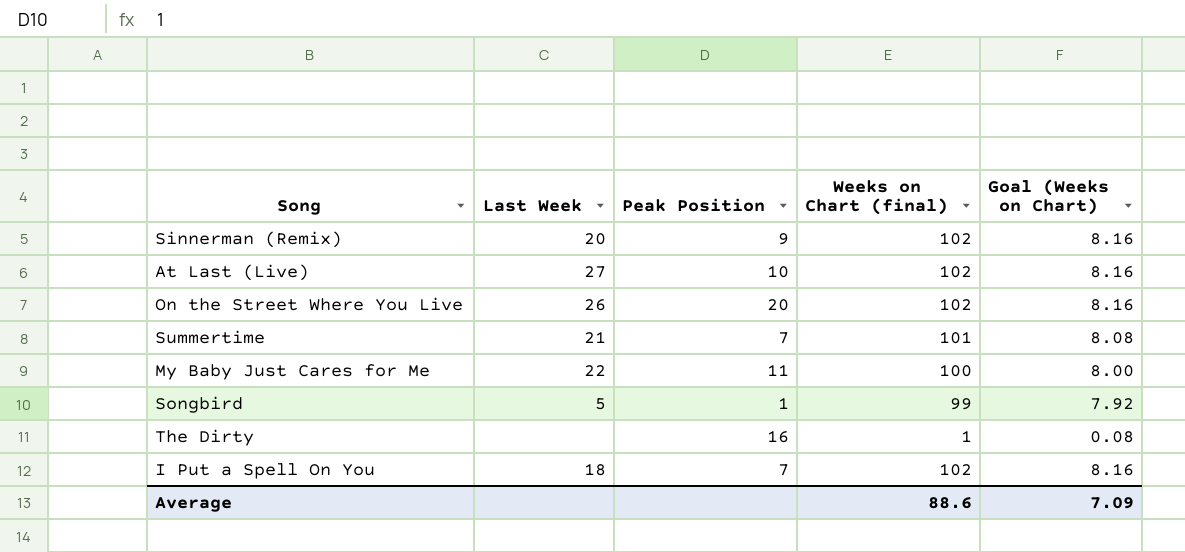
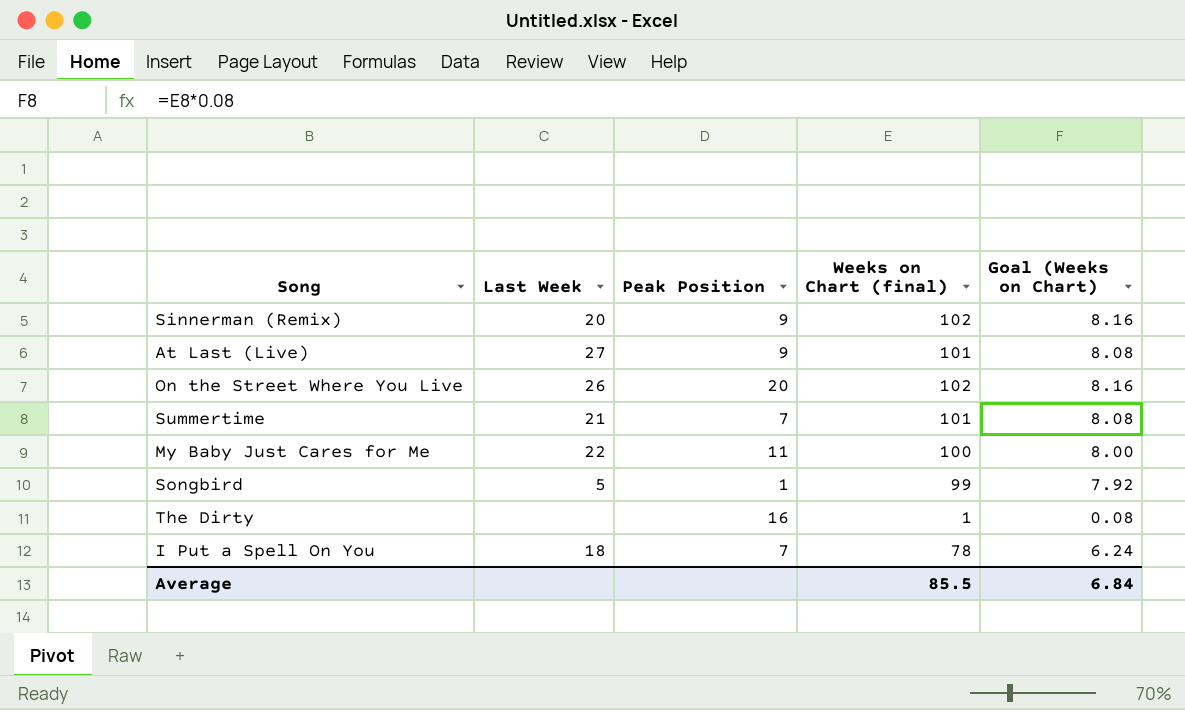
At Last (Live) | Peak Position: 10 -> 9
At Last (Live) | Weeks on Chart (final): 102 -> 101
At Last (Live) | Goal (Weeks on Chart): 8.16 -> 8.08
I Put a Spell On You | Weeks on Chart (final): 102 -> 78
I Put a Spell On You | Goal (Weeks on Chart): 8.16 -> 6.24
Average | Weeks on Chart (final): 88.6 -> 85.5
Average | Goal (Weeks on Chart): 7.09 -> 6.84

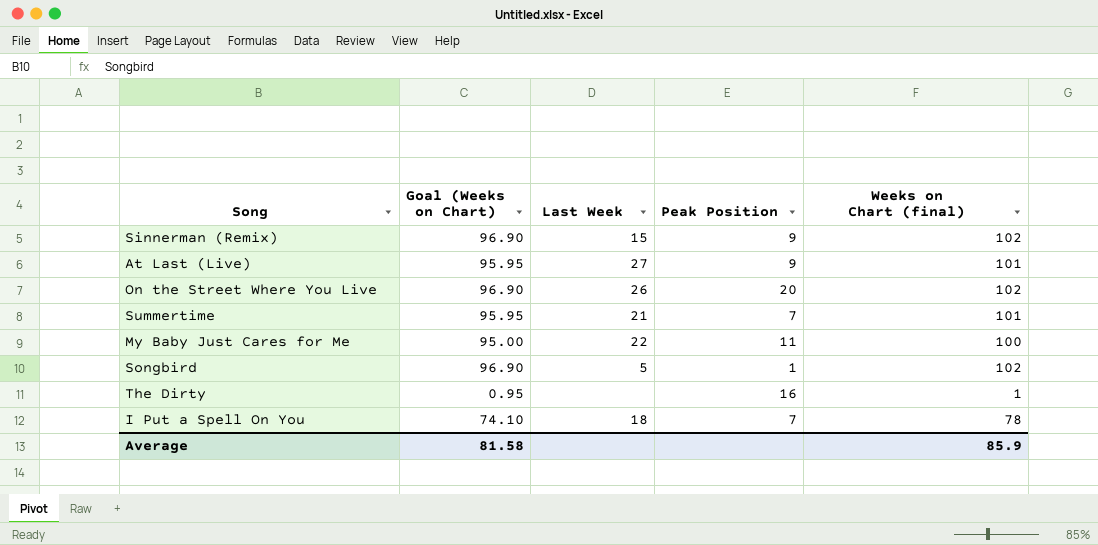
column Goal (Weeks on Chart) | formula: [Weeks on Chart (final)] * 0.08 -> [Weeks on Chart (final)] * 0.95
column Goal (Weeks on Chart) | position: 5 -> 2
Sinnerman (Remix) | Last Week: 20 -> 15
Songbird | Weeks on Chart (final): 99 -> 102
Average | Goal (Weeks on Chart): 6.84 -> 81.58
Average | Weeks on Chart (final): 85.5 -> 85.9

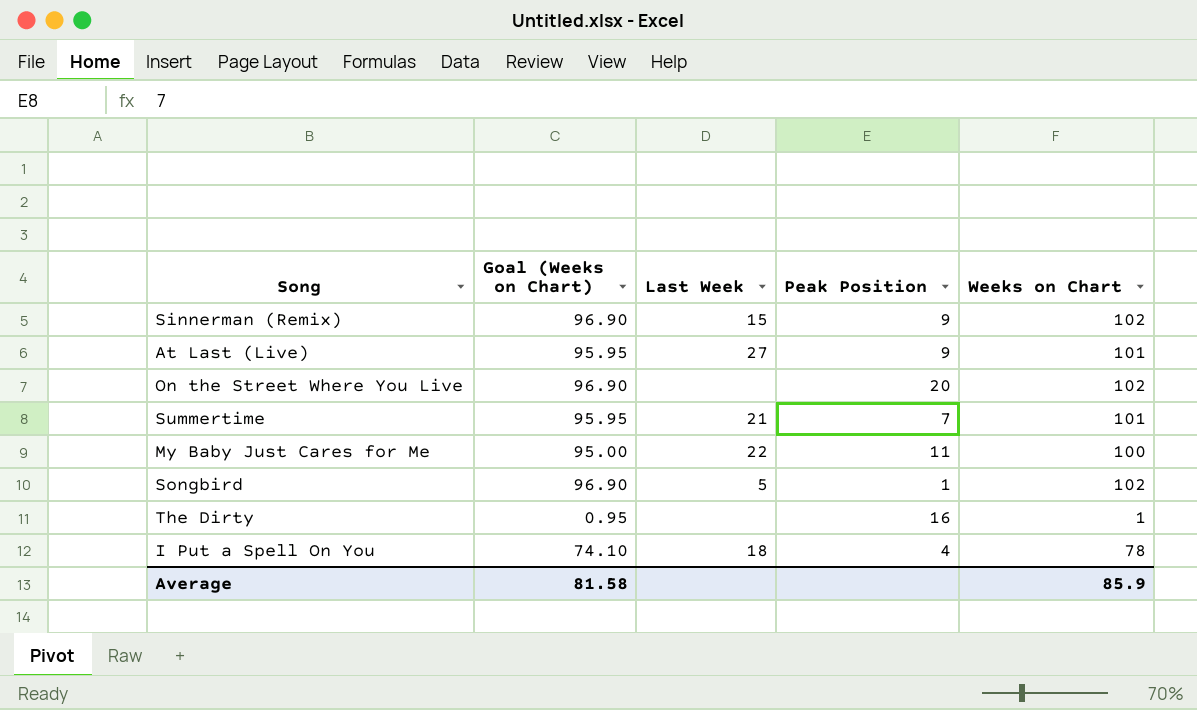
column name: Weeks on Chart (final) -> Weeks on Chart
On the Street Where You Live | Last Week: 26 -> none
I Put a Spell On You | Peak Position: 7 -> 4

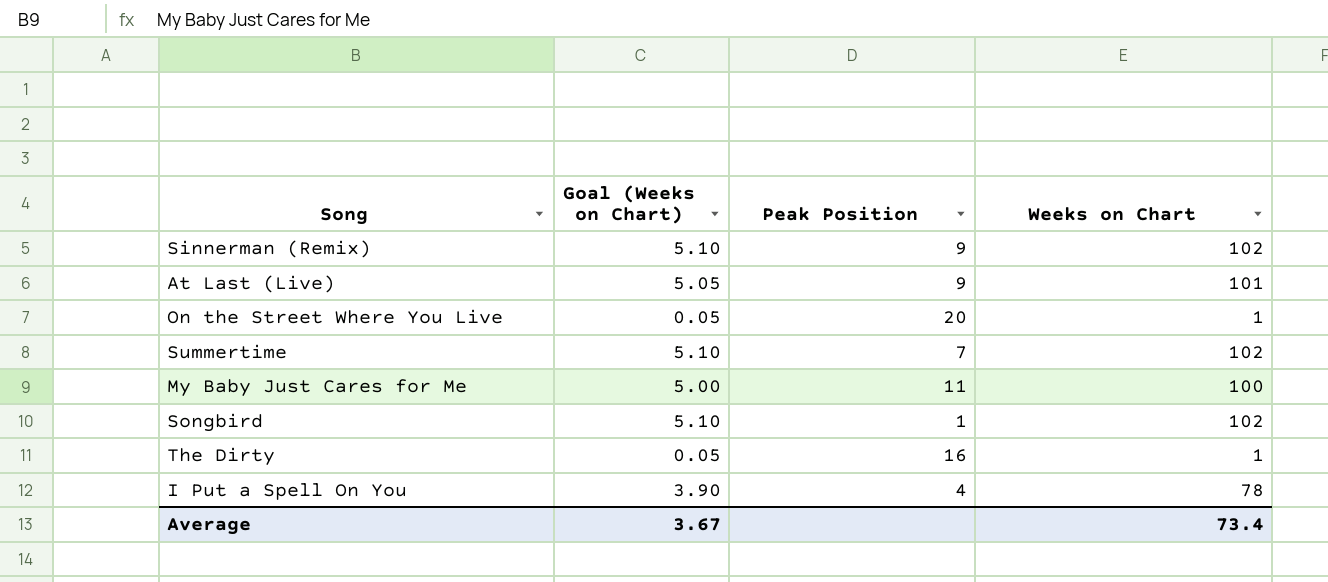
column Last Week | position: 3 -> none
column Goal (Weeks on Chart) | formula: [Weeks on Chart] * 0.95 -> [Weeks on Chart] * 0.05
On the Street Where You Live | Weeks on Chart: 102 -> 1
Summertime | Weeks on Chart: 101 -> 102
Average | Goal (Weeks on Chart): 81.58 -> 3.67
Average | Weeks on Chart: 85.9 -> 73.4

